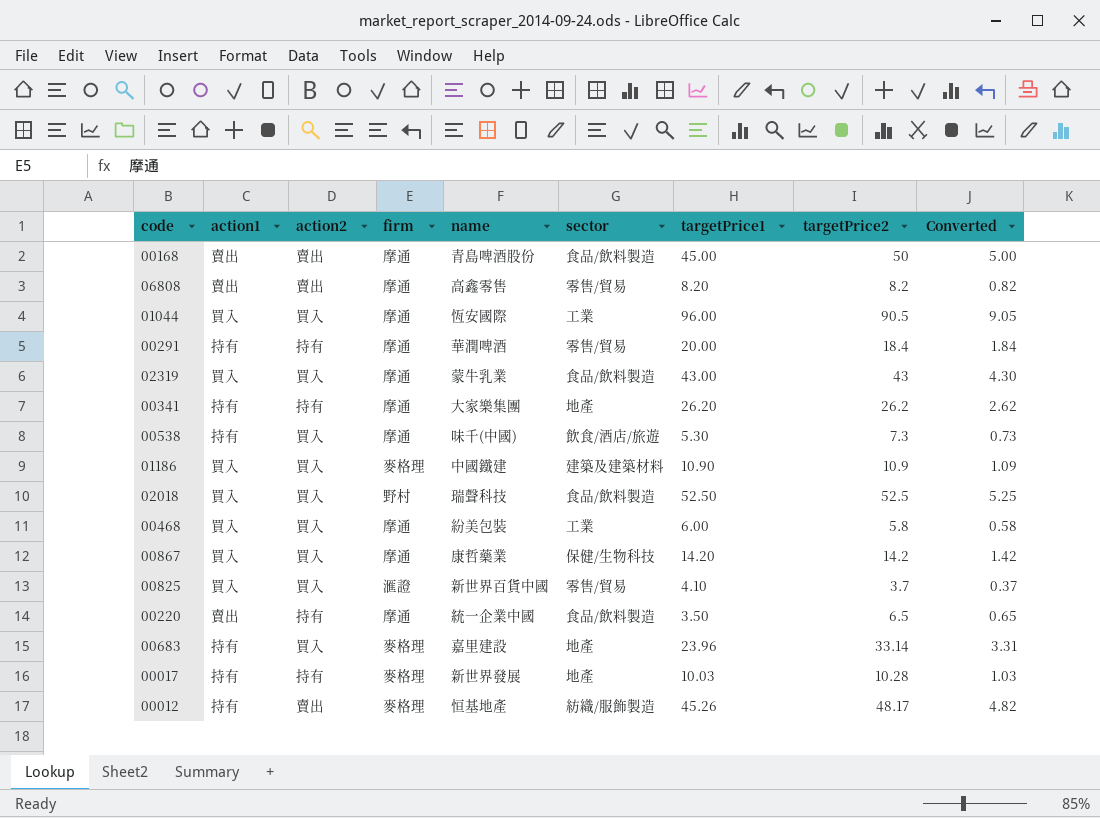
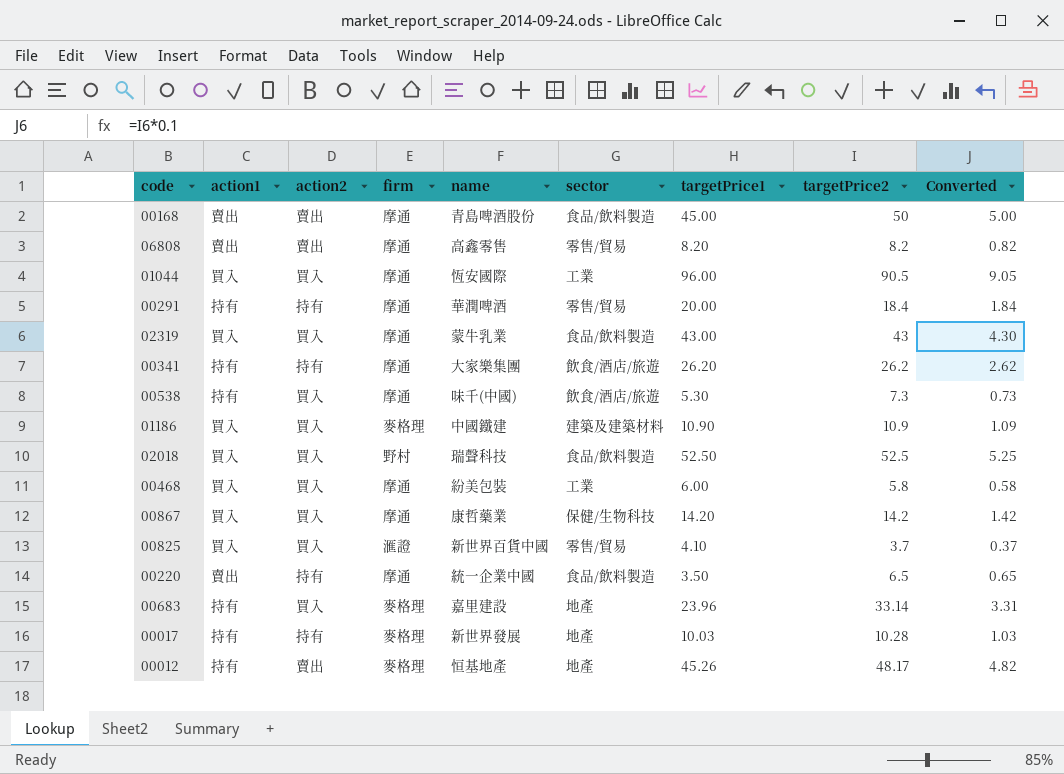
00341 | sector: 地產 -> 飲食/酒店/旅遊
00012 | sector: 紡織/服飾製造 -> 地產

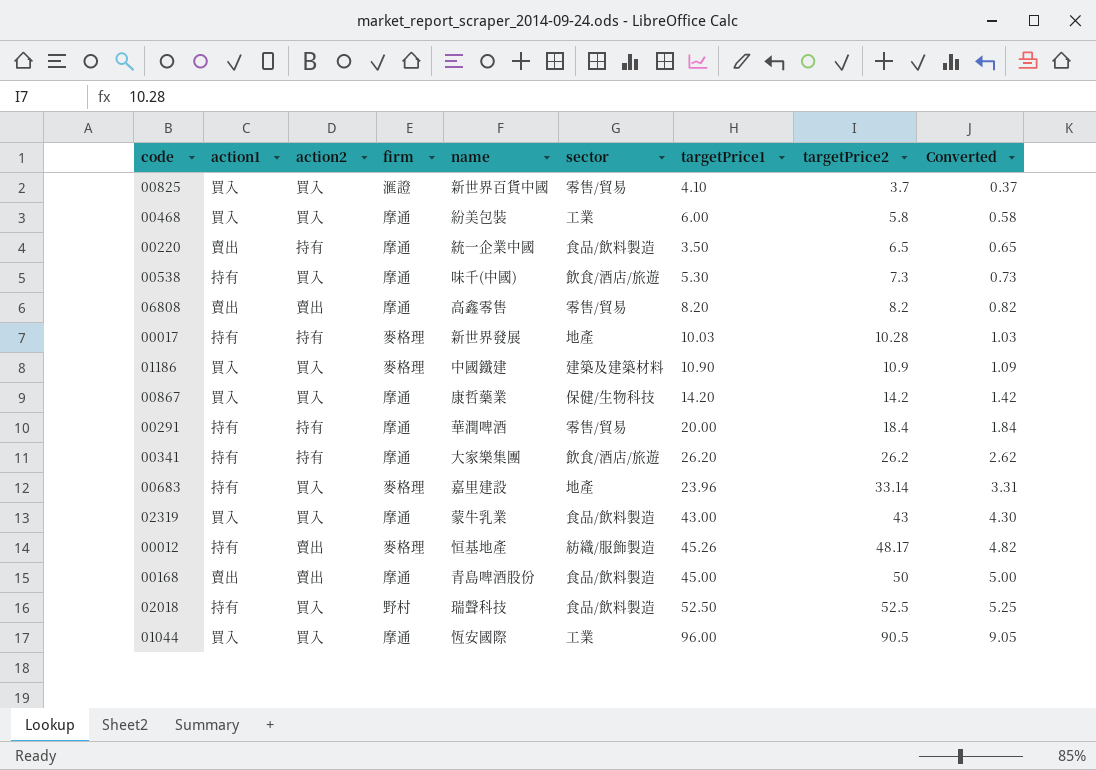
row order: none -> targetPrice2 ascending
00012 | sector: 地產 -> 紡織/服飾製造
02018 | action1: 買入 -> 持有

